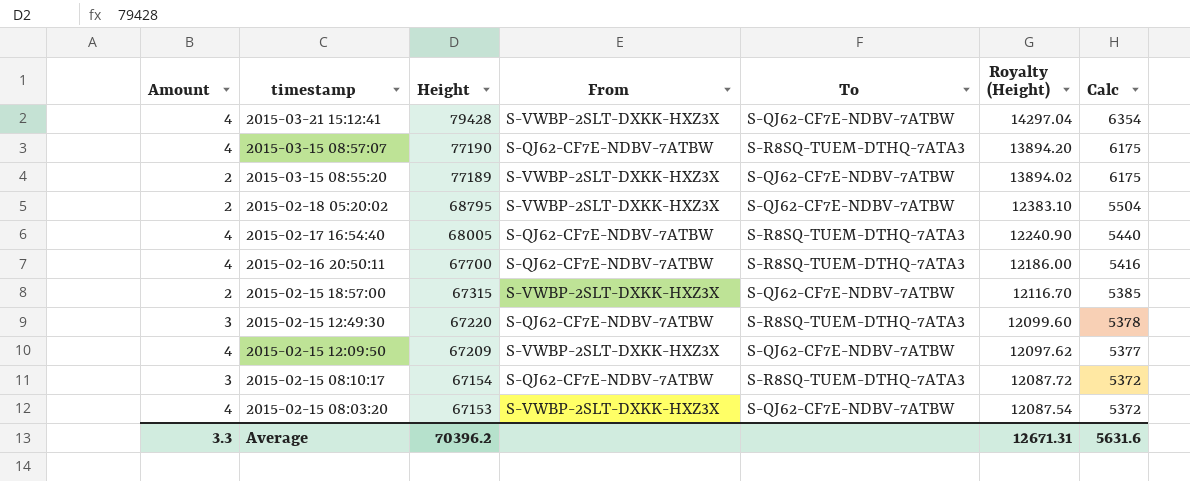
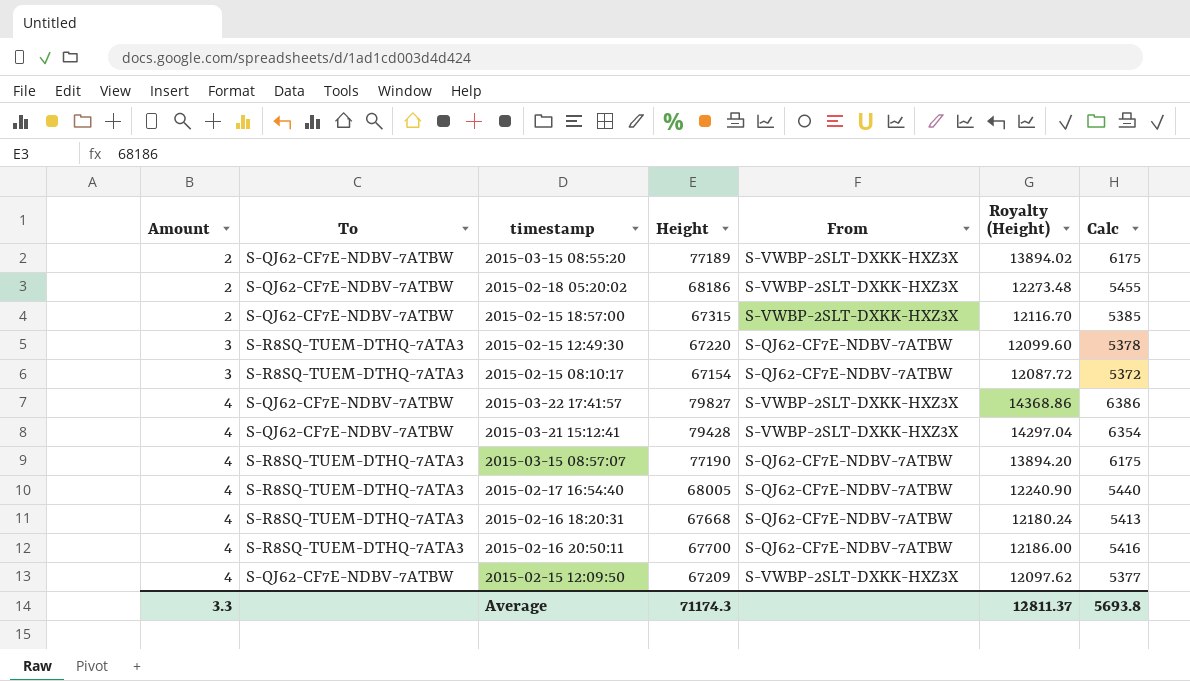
row order: timestamp descending -> Amount ascending
column To | position: 5 -> 2
row 2015-02-15 08:03:20: 4 | 67153 | S-VWBP-2SLT-DXKK-HXZ3X | S-QJ62-CF7E-NDBV-7ATBW | 12087.54 | 5372 -> none
2015-02-18 05:20:02 | Height: 68795 -> 68186
2015-02-18 05:20:02 | Royalty (Height): 12383.10 -> 12273.48
2015-02-18 05:20:02 | Calc: 5504 -> 5455
row 2015-03-22 17:41:57: none -> 4 | S-QJ62-CF7E-NDBV-7ATBW | 79827 | S-VWBP-2SLT-DXKK-HXZ3X | 14368.86 | 6386
row 2015-02-16 18:20:31: none -> 4 | S-R8SQ-TUEM-DTHQ-7ATA3 | 67668 | S-QJ62-CF7E-NDBV-7ATBW | 12180.24 | 5413
Average | Height: 70396.2 -> 71174.3
Average | Royalty (Height): 12671.31 -> 12811.37
Average | Calc: 5631.6 -> 5693.8

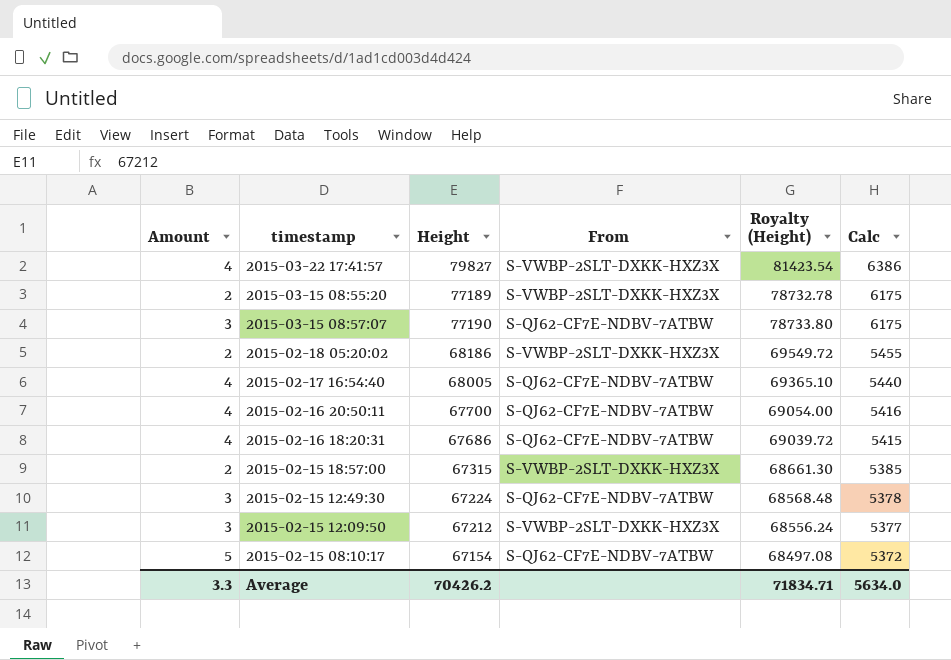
row order: Amount ascending -> Calc descending
column To | position: 2 -> none
column Royalty (Height) | formula: [Height] * 0.18 -> [Height] * 1.02
row 2015-03-21 15:12:41: 4 | S-QJ62-CF7E-NDBV-7ATBW | 79428 | S-VWBP-2SLT-DXKK-HXZ3X | 14297.04 | 6354 -> none
2015-03-15 08:57:07 | Amount: 4 -> 3
2015-02-16 18:20:31 | Height: 67668 -> 67686
2015-02-16 18:20:31 | Calc: 5413 -> 5415
2015-02-15 12:49:30 | Height: 67220 -> 67224
2015-02-15 12:09:50 | Amount: 4 -> 3
2015-02-15 12:09:50 | Height: 67209 -> 67212
2015-02-15 08:10:17 | Amount: 3 -> 5
Average | Height: 71174.3 -> 70426.2
Average | Royalty (Height): 12811.37 -> 71834.71
Average | Calc: 5693.8 -> 5634.0

